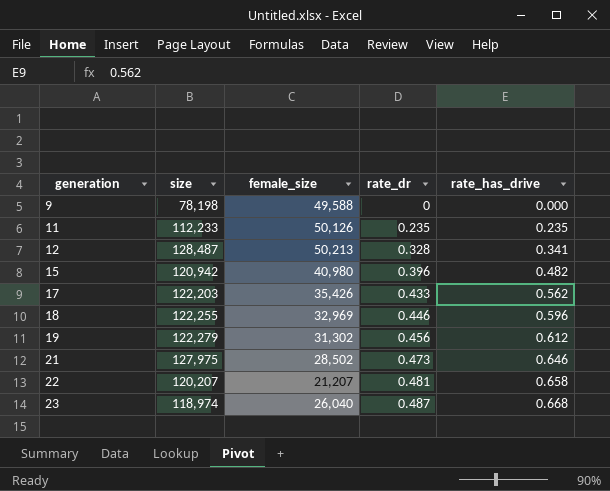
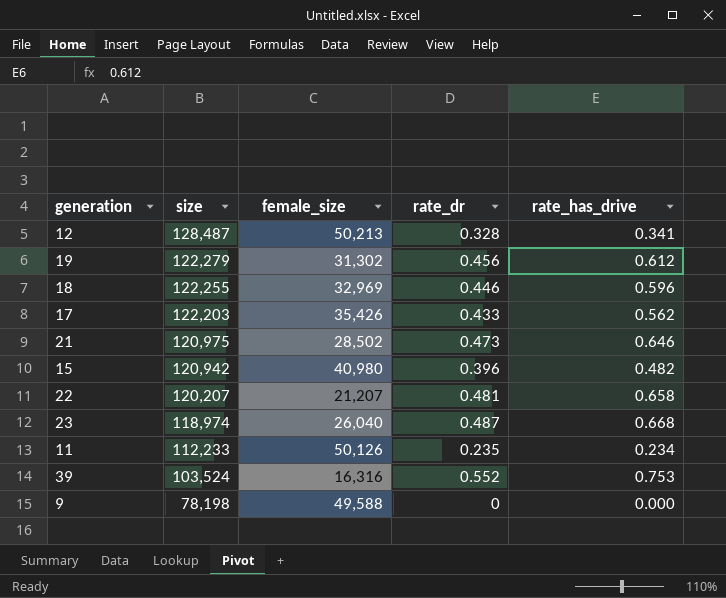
row order: generation ascending -> size descending
21 | size: 127,975 -> 120,975
11 | rate_has_drive: 0.235 -> 0.234
row 39: none -> 103,524 | 16,316 | 0.552 | 0.753

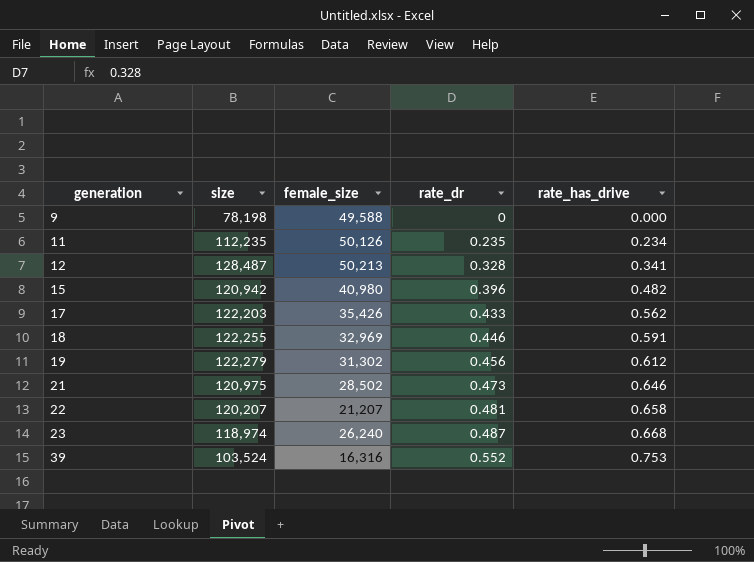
row order: size descending -> generation ascending
11 | size: 112,233 -> 112,235
18 | rate_has_drive: 0.596 -> 0.591
23 | female_size: 26,040 -> 26,240

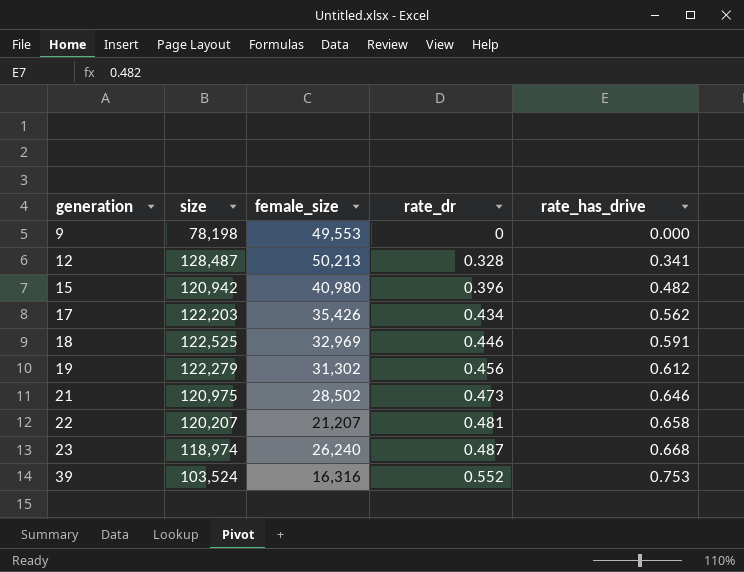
row 11: 112,235 | 50,126 | 0.235 | 0.234 -> none
9 | female_size: 49,588 -> 49,553
17 | rate_dr: 0.433 -> 0.434
18 | size: 122,255 -> 122,525

